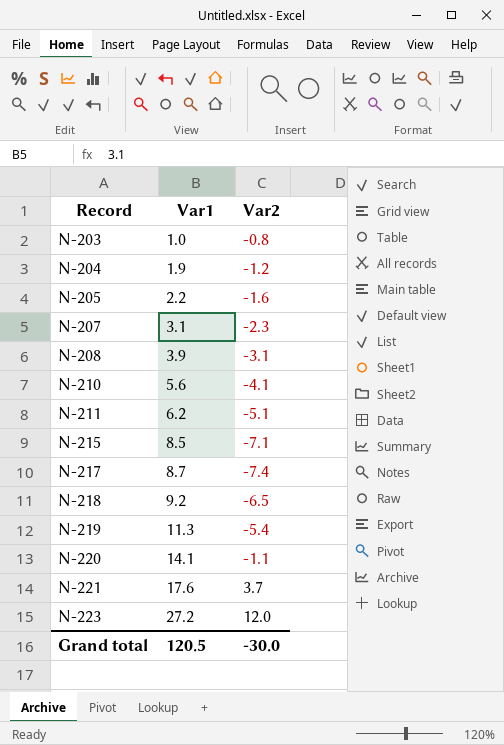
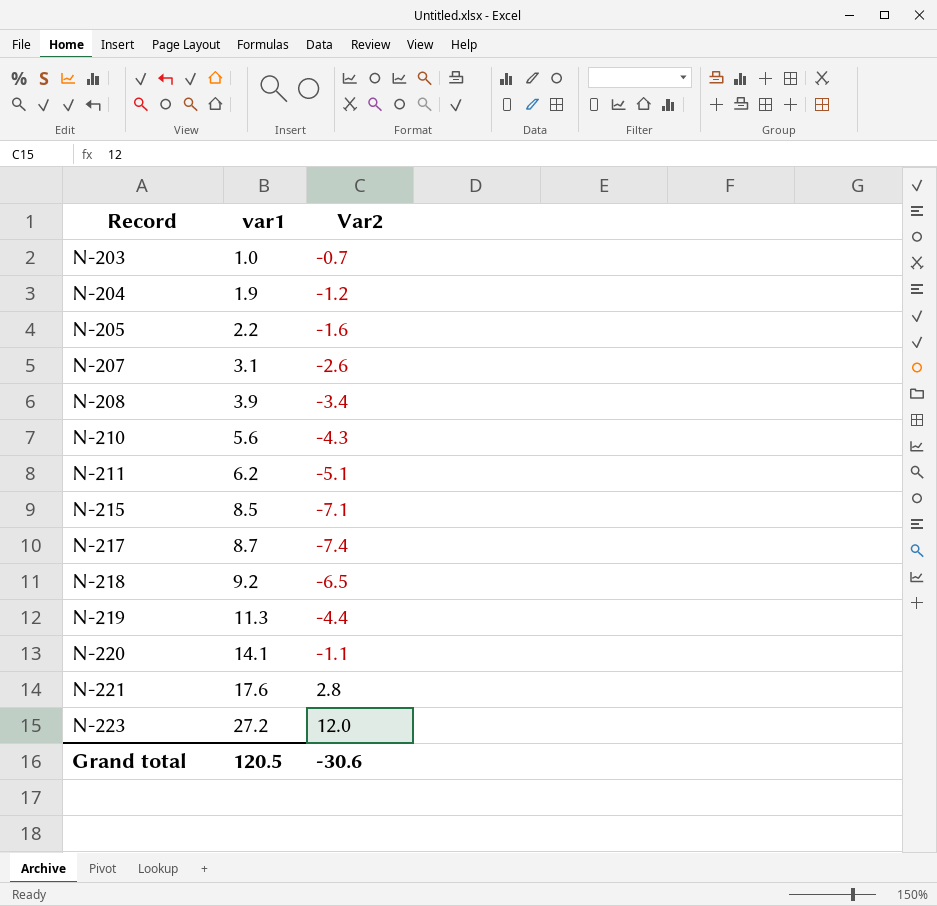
column name: Var1 -> var1
N-203 | Var2: -0.8 -> -0.7
N-207 | Var2: -2.3 -> -2.6
N-208 | Var2: -3.1 -> -3.4
N-210 | Var2: -4.1 -> -4.3
N-219 | Var2: -5.4 -> -4.4
N-221 | Var2: 3.7 -> 2.8
Grand total | Var2: -30.0 -> -30.6

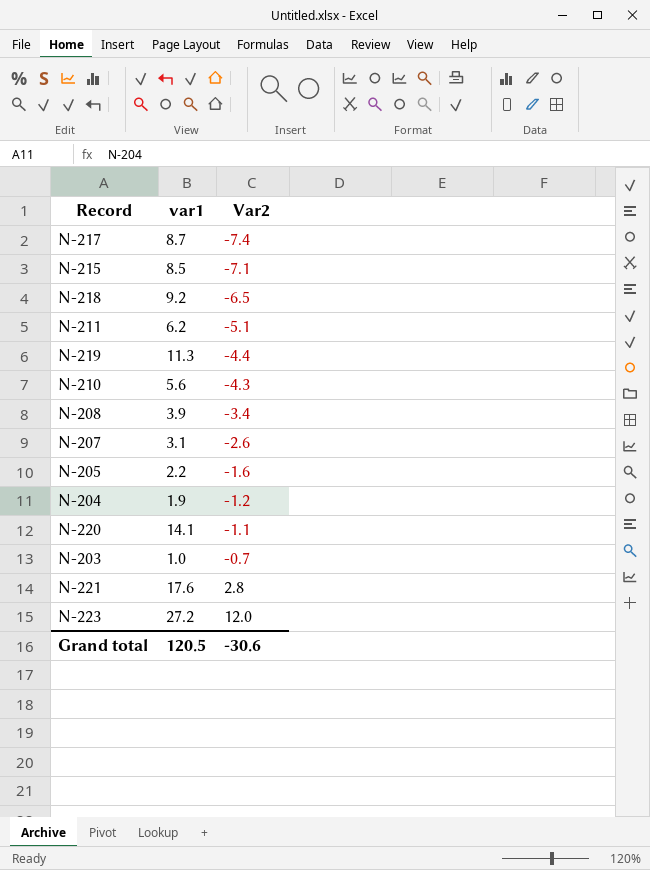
row order: Record ascending -> Var2 ascending

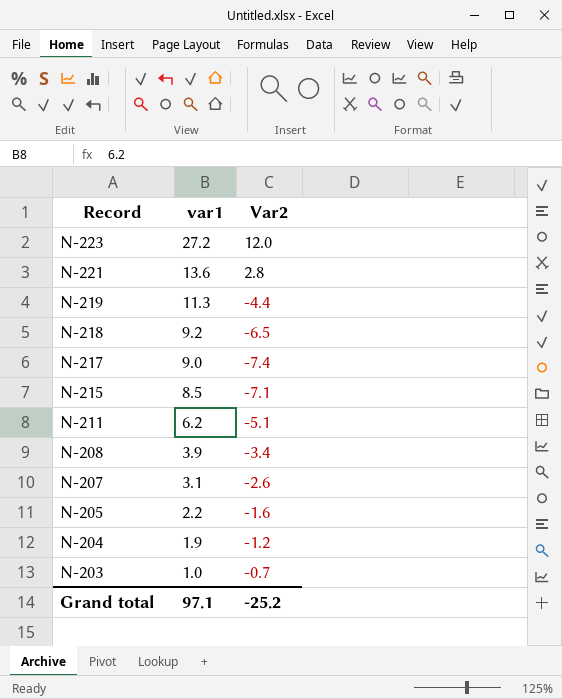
row order: Var2 ascending -> Record descending
row N-210: 5.6 | -4.3 -> none
row N-220: 14.1 | -1.1 -> none
N-221 | var1: 17.6 -> 13.6
N-217 | var1: 8.7 -> 9.0
Grand total | var1: 120.5 -> 97.1
Grand total | Var2: -30.6 -> -25.2

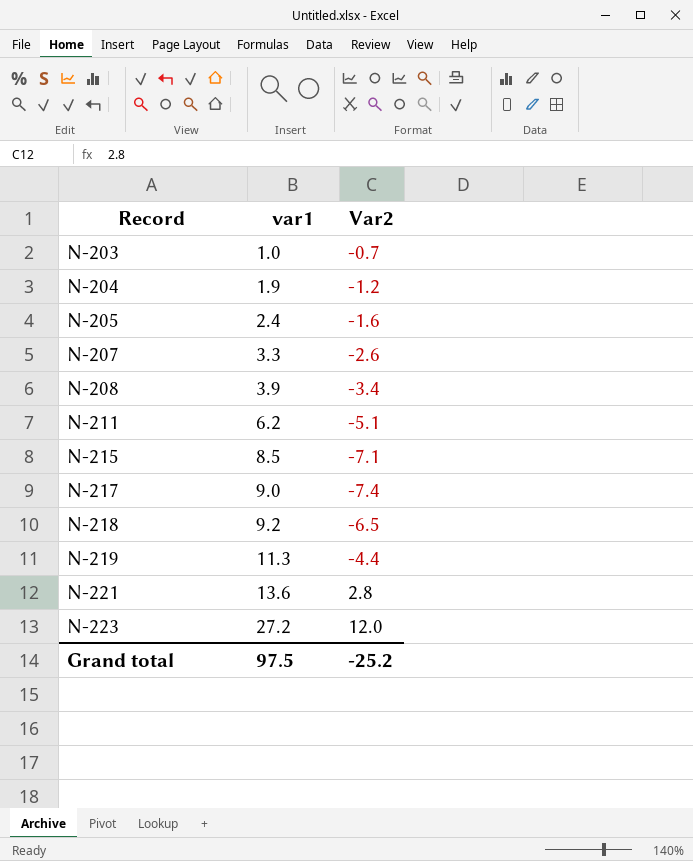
row order: Record descending -> Record ascending
N-205 | var1: 2.2 -> 2.4
N-207 | var1: 3.1 -> 3.3
Grand total | var1: 97.1 -> 97.5

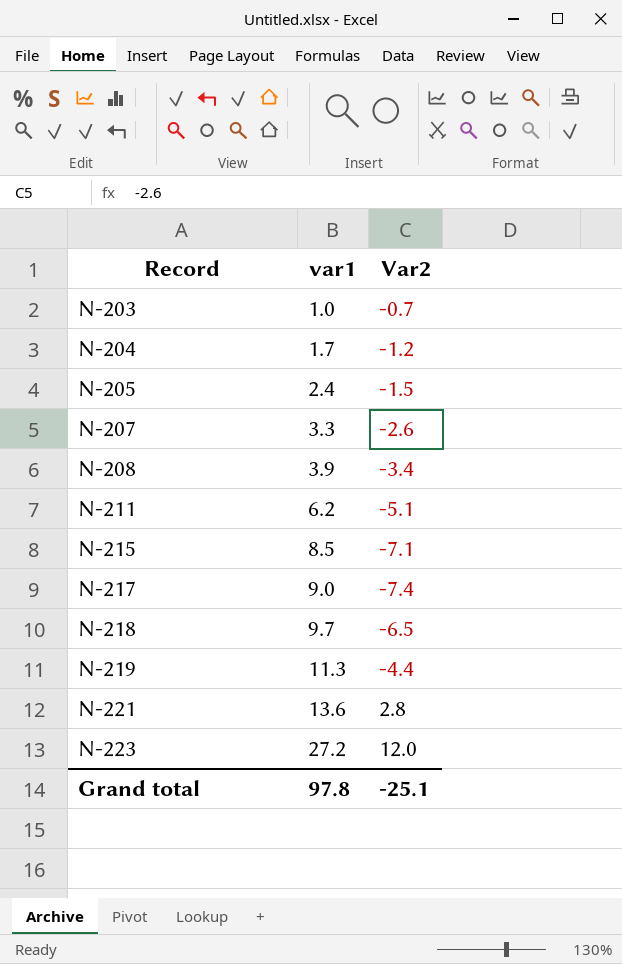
N-204 | var1: 1.9 -> 1.7
N-205 | Var2: -1.6 -> -1.5
N-218 | var1: 9.2 -> 9.7
Grand total | var1: 97.5 -> 97.8
Grand total | Var2: -25.2 -> -25.1

